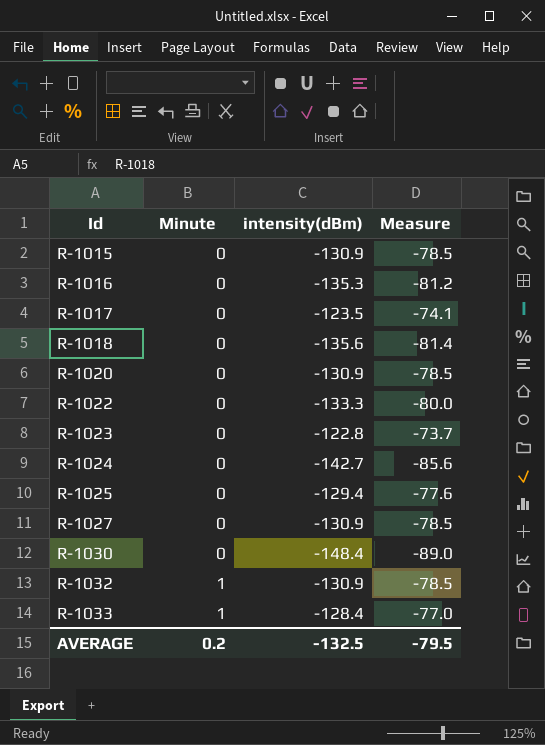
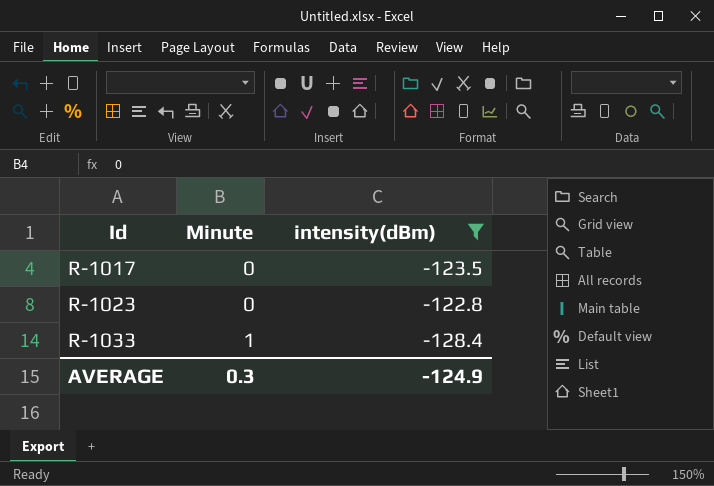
filter: none -> intensity(dBm) >= -128.4
column Measure | formula: [intensity(dBm)] * 0.6 -> none
AVERAGE | Minute: 0.2 -> 0.3
AVERAGE | intensity(dBm): -132.5 -> -124.9

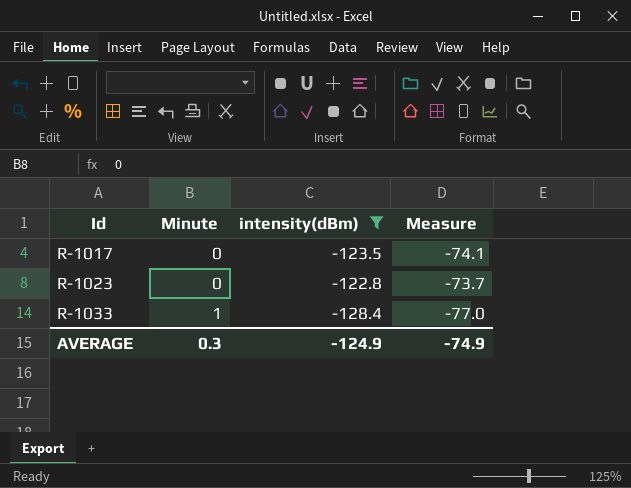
column Measure | formula: none -> [intensity(dBm)] * 0.6

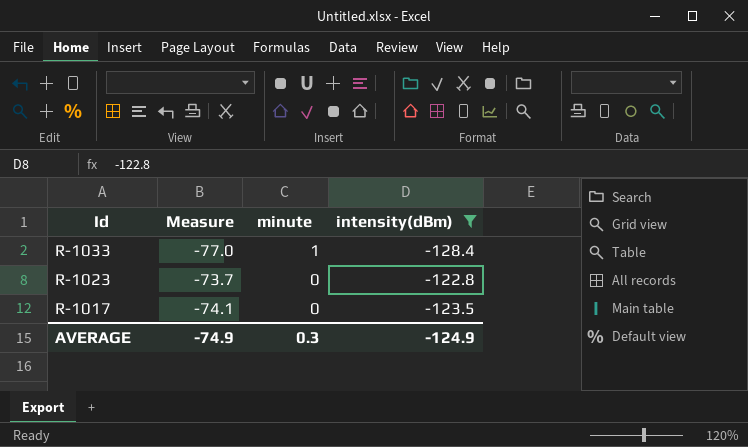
row order: Id ascending -> Id descending
column Measure | position: 4 -> 2
column name: Minute -> minute

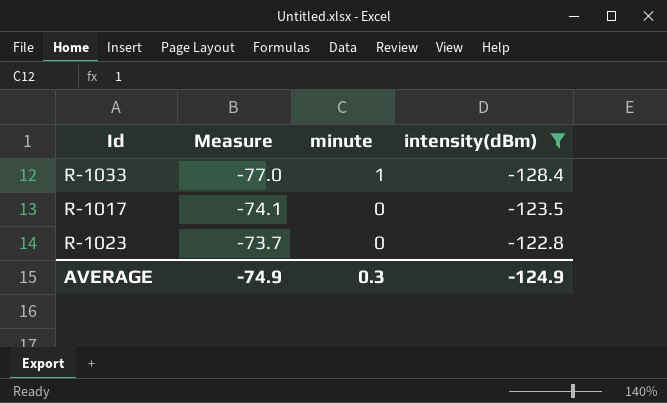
row order: Id descending -> Measure ascending

